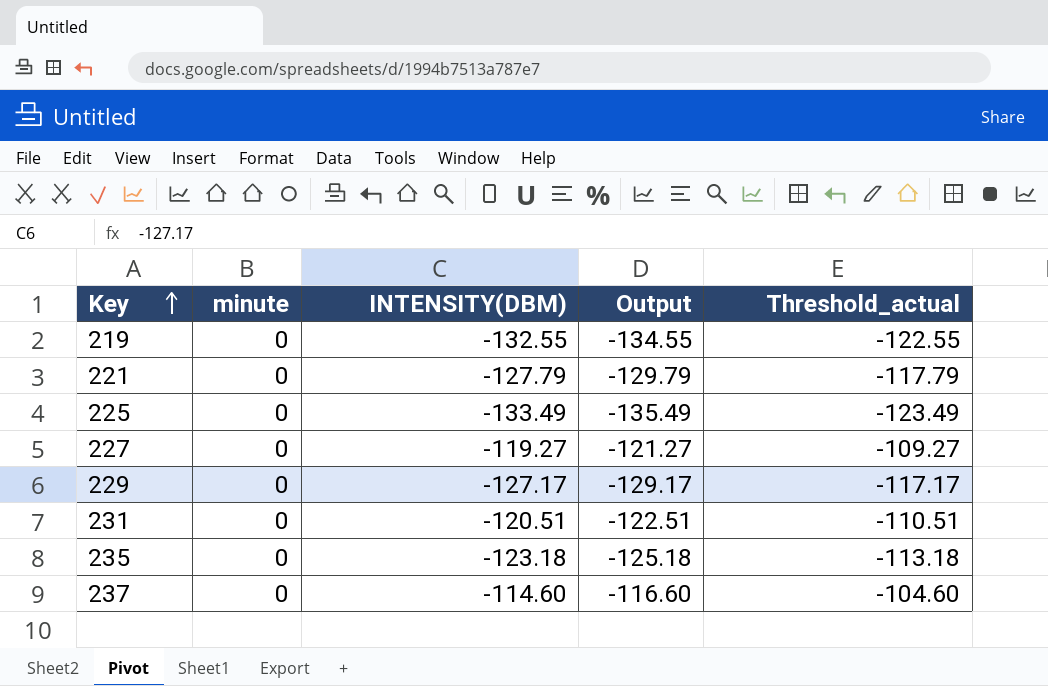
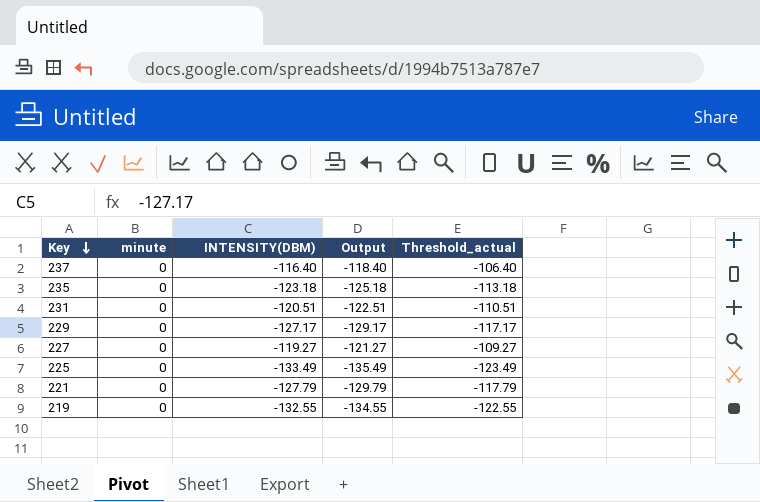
row order: Key ascending -> Key descending
237 | INTENSITY(DBM): -114.60 -> -116.40
237 | Output: -116.60 -> -118.40
237 | Threshold_actual: -104.60 -> -106.40

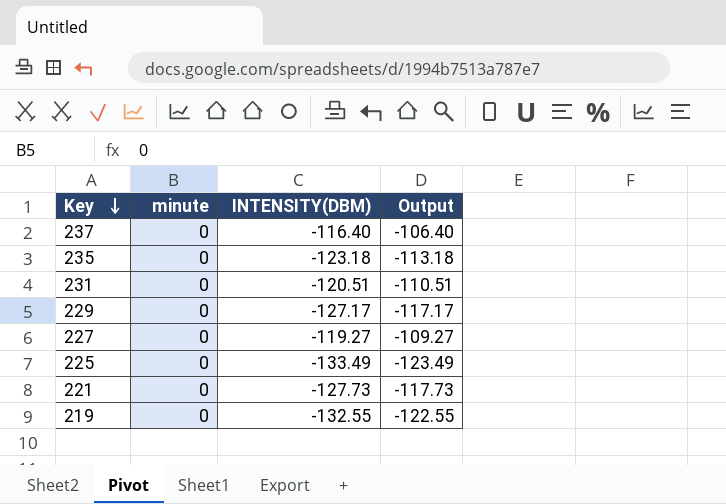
column Threshold_actual | formula: [INTENSITY(DBM)] + 10 -> none
column Output | formula: [INTENSITY(DBM)] - 2 -> [INTENSITY(DBM)] + 10
221 | INTENSITY(DBM): -127.79 -> -127.73

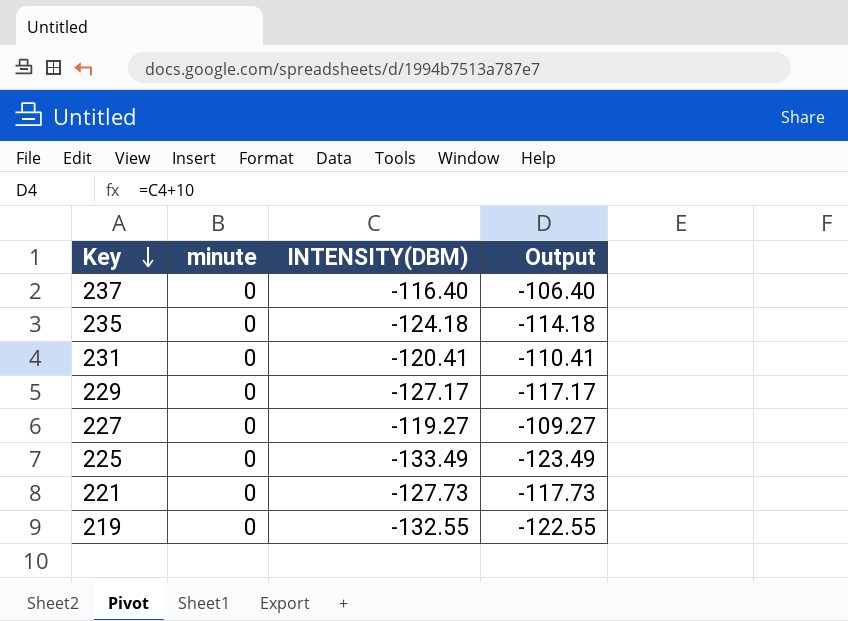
235 | INTENSITY(DBM): -123.18 -> -124.18
235 | Output: -113.18 -> -114.18
231 | INTENSITY(DBM): -120.51 -> -120.41
231 | Output: -110.51 -> -110.41

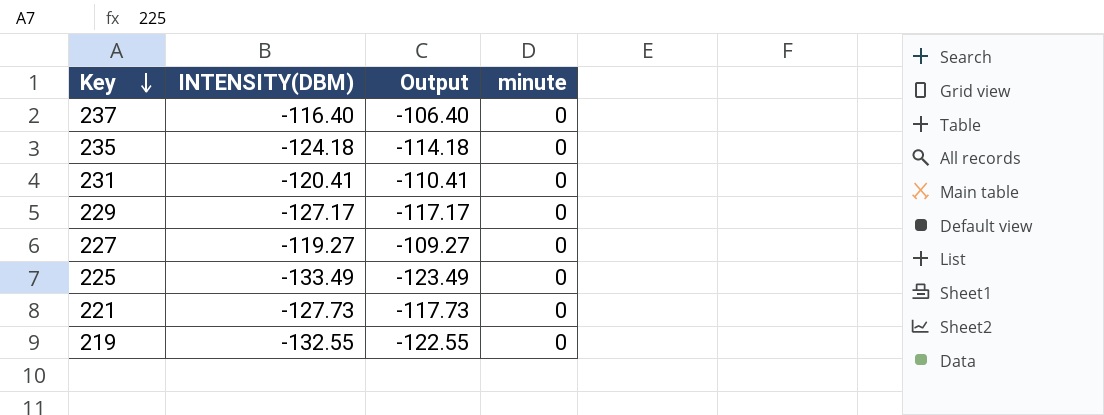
column minute | position: 2 -> 4

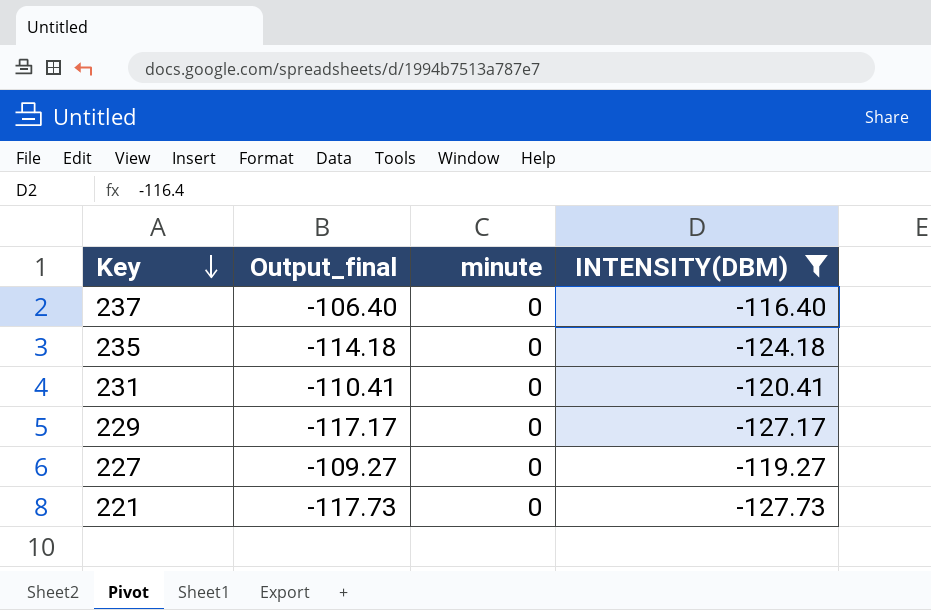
filter: none -> INTENSITY(DBM) >= -127.73
column name: Output -> Output_final
column INTENSITY(DBM) | position: 2 -> 4

